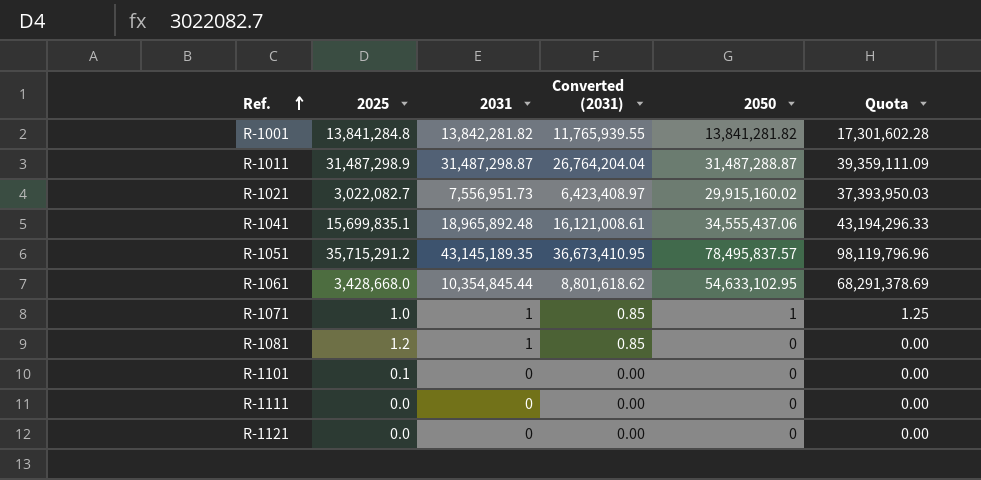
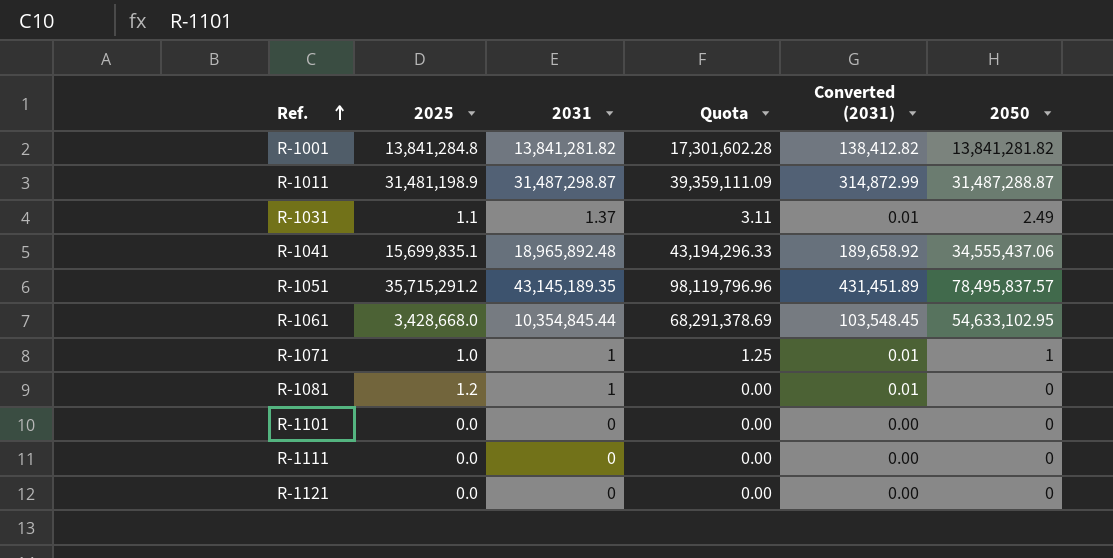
column Quota | position: 6 -> 4
column Converted (2031) | formula: [2031] * 0.85 -> [2031] * 0.01
row R-1021: 3,022,082.7 | 7,556,951.73 | 6,423,408.97 | 29,915,160.02 | 37,393,950.03 -> none
R-1001 | 2031: 13,842,281.82 -> 13,841,281.82
R-1011 | 2025: 31,487,298.9 -> 31,481,198.9
row R-1031: none -> 1.1 | 1.37 | 3.11 | 0.01 | 2.49
R-1101 | 2025: 0.1 -> 0.0

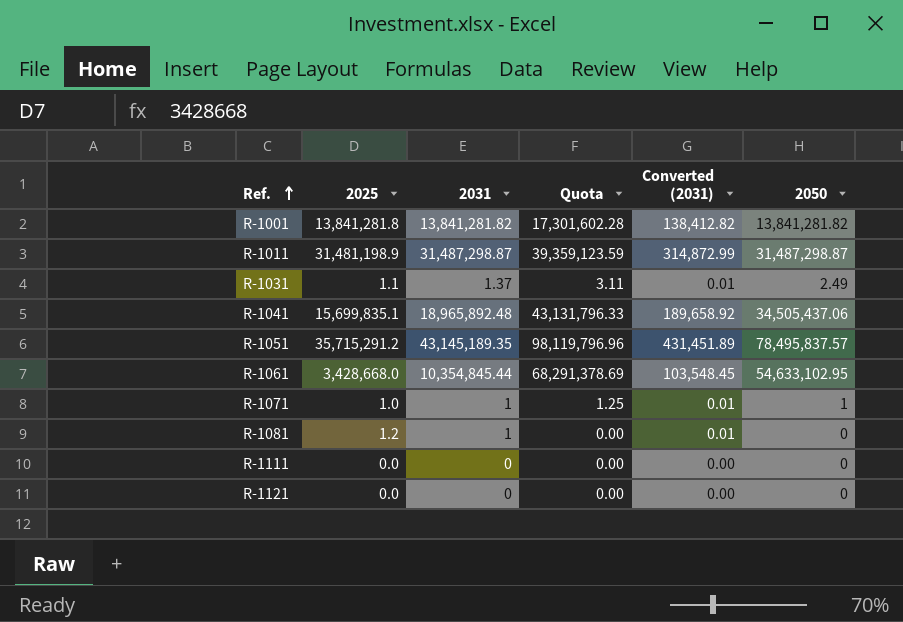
row R-1101: 0.0 | 0 | 0.00 | 0.00 | 0 -> none
R-1001 | 2025: 13,841,284.8 -> 13,841,281.8
R-1011 | Quota: 39,359,111.09 -> 39,359,123.59
R-1011 | 2050: 31,487,288.87 -> 31,487,298.87
R-1041 | Quota: 43,194,296.33 -> 43,131,796.33
R-1041 | 2050: 34,555,437.06 -> 34,505,437.06

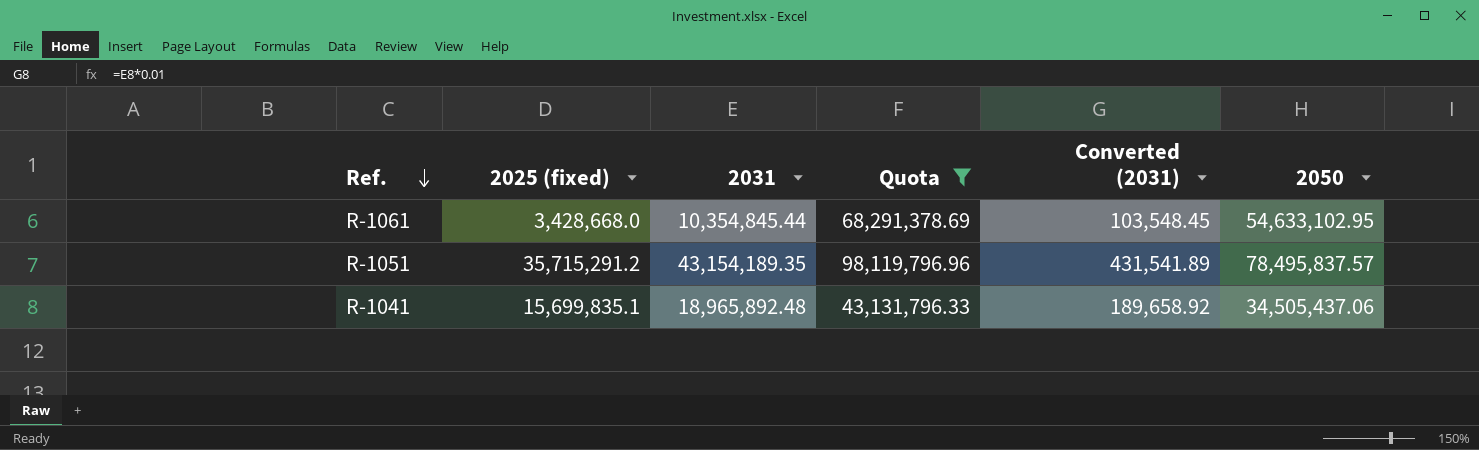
filter: none -> Quota >= 43,131,796.33
row order: Ref. ascending -> Ref. descending
column name: 2025 -> 2025 (fixed)
R-1051 | 2031: 43,145,189.35 -> 43,154,189.35
R-1051 | Converted (2031): 431,451.89 -> 431,541.89

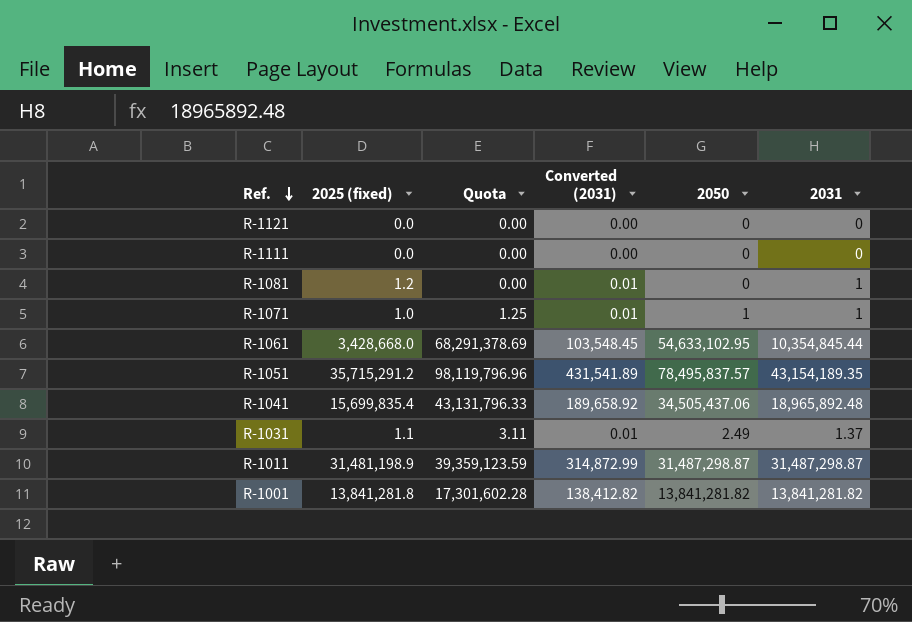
filter: Quota >= 43,131,796.33 -> none
column 2031 | position: 3 -> 6
R-1041 | 2025 (fixed): 15,699,835.1 -> 15,699,835.4

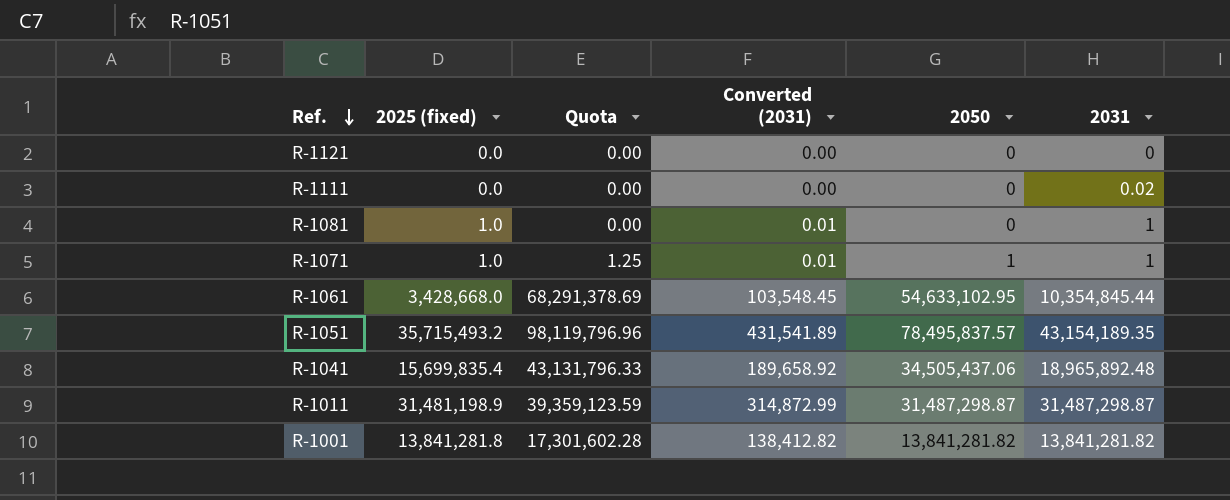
row R-1031: 1.1 | 3.11 | 0.01 | 2.49 | 1.37 -> none
R-1111 | 2031: 0 -> 0.02
R-1081 | 2025 (fixed): 1.2 -> 1.0
R-1051 | 2025 (fixed): 35,715,291.2 -> 35,715,493.2

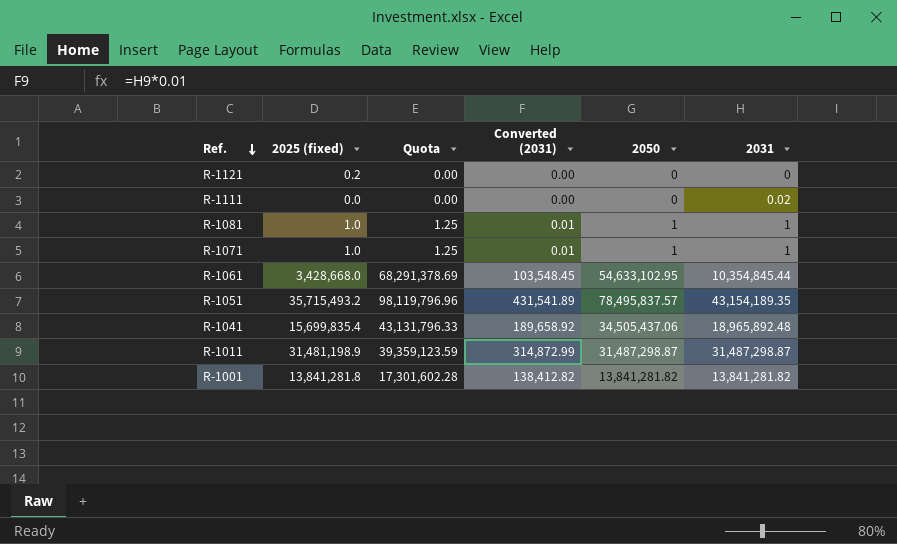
R-1121 | 2025 (fixed): 0.0 -> 0.2
R-1081 | Quota: 0.00 -> 1.25
R-1081 | 2050: 0 -> 1

